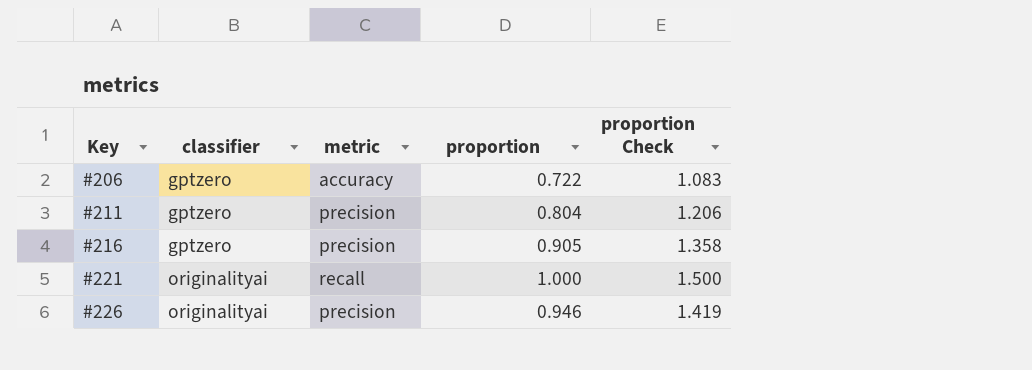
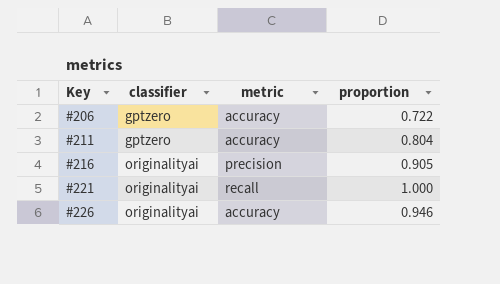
column proportion Check | formula: [proportion] * 1.5 -> none
#211 | metric: precision -> accuracy
#216 | classifier: gptzero -> originalityai
#226 | metric: precision -> accuracy

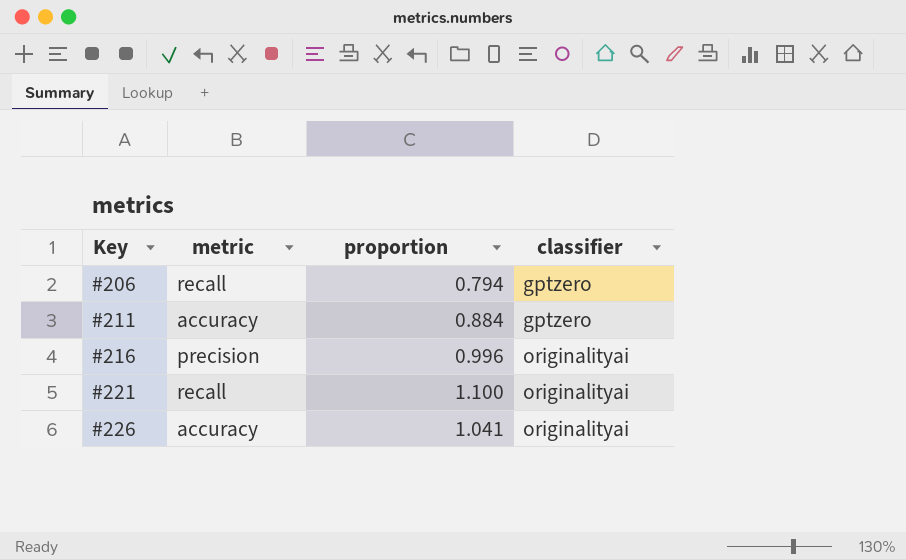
column classifier | position: 2 -> 4
#206 | metric: accuracy -> recall
#206 | proportion: 0.722 -> 0.794
#211 | proportion: 0.804 -> 0.884
#216 | proportion: 0.905 -> 0.996
#221 | proportion: 1.000 -> 1.100
#226 | proportion: 0.946 -> 1.041

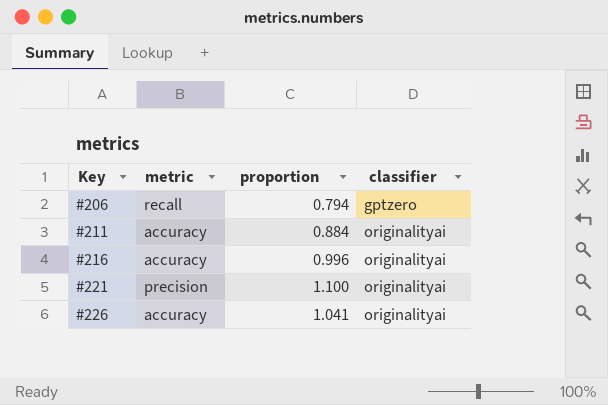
#211 | classifier: gptzero -> originalityai
#216 | metric: precision -> accuracy
#221 | metric: recall -> precision

